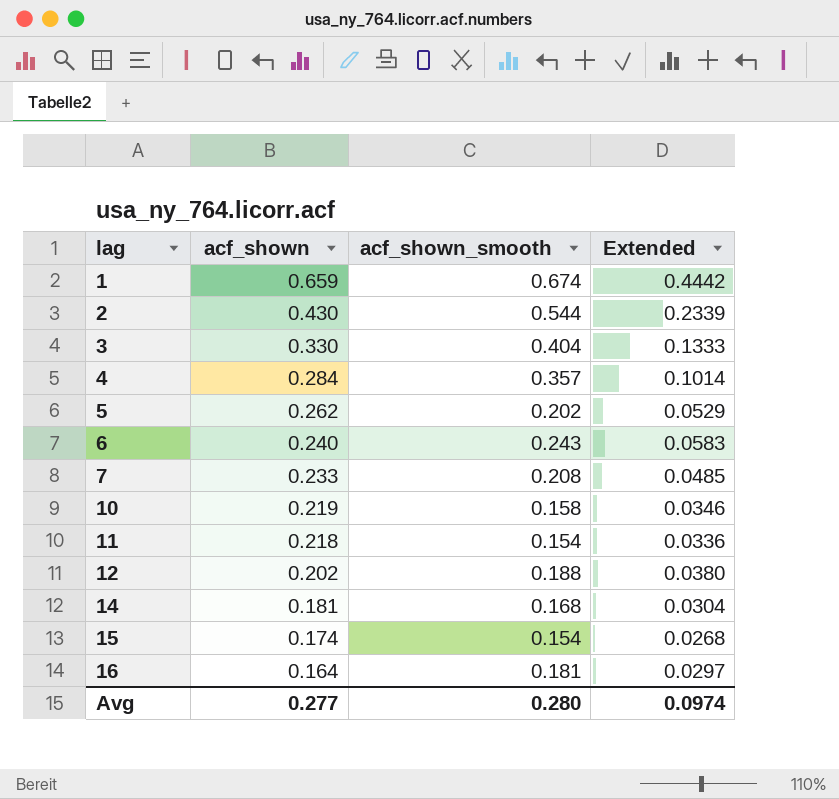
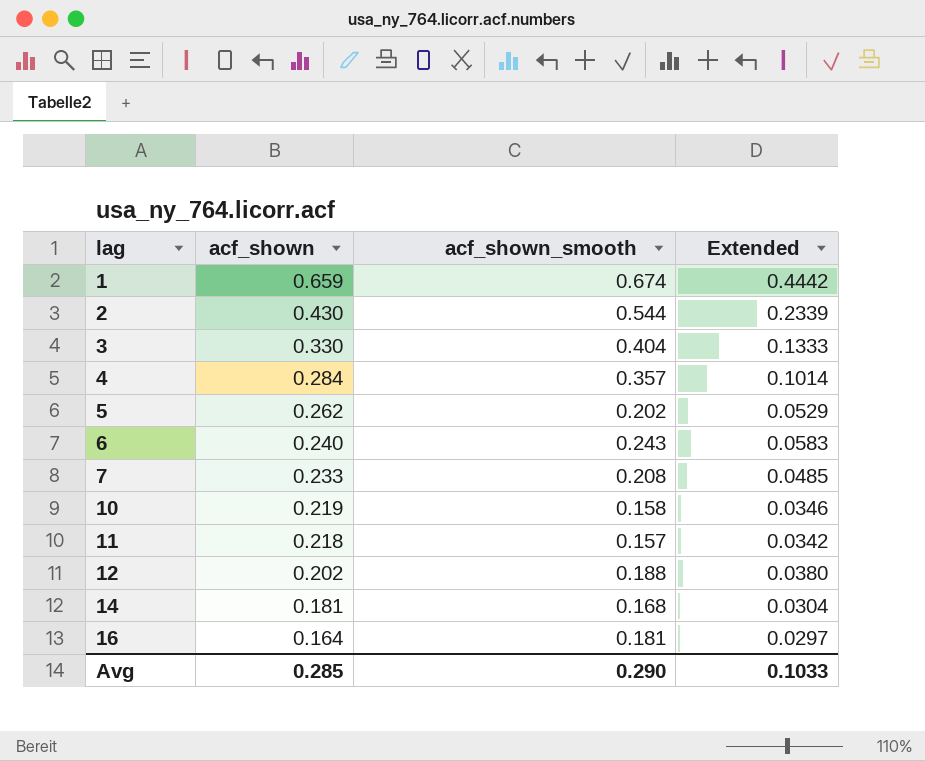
row 15: 0.174 | 0.154 | 0.0268 -> none
11 | acf_shown_smooth: 0.154 -> 0.157
11 | Extended: 0.0336 -> 0.0342
Avg | acf_shown: 0.277 -> 0.285
Avg | acf_shown_smooth: 0.280 -> 0.290
Avg | Extended: 0.0974 -> 0.1033

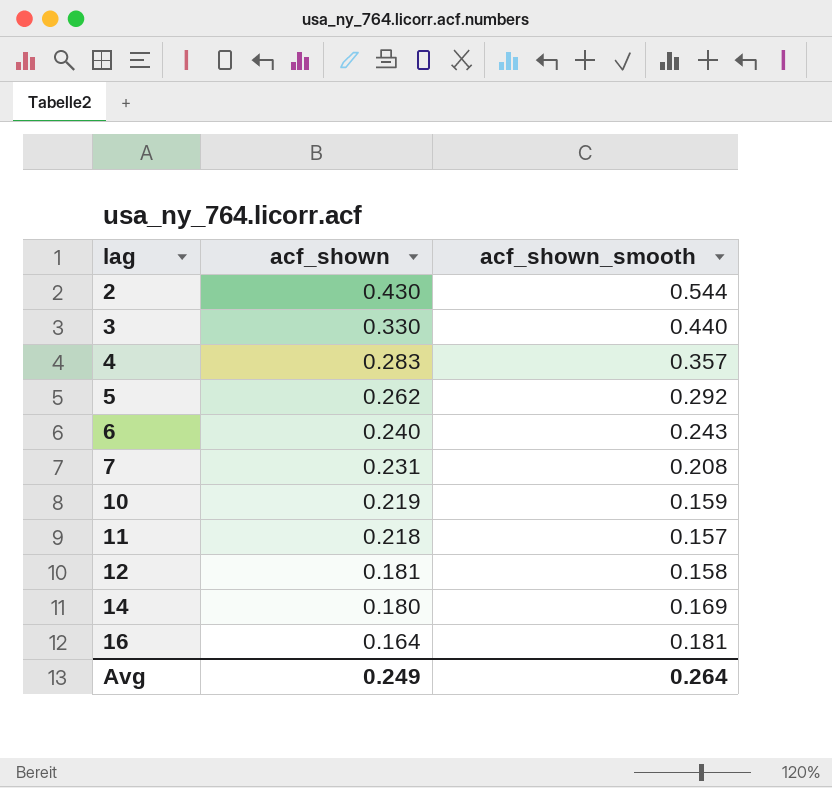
column Extended | formula: [acf_shown] * [acf_shown_smooth] -> none
row 1: 0.659 | 0.674 | 0.4442 -> none
3 | acf_shown_smooth: 0.404 -> 0.440
4 | acf_shown: 0.284 -> 0.283
5 | acf_shown_smooth: 0.202 -> 0.292
7 | acf_shown: 0.233 -> 0.231
10 | acf_shown_smooth: 0.158 -> 0.159
12 | acf_shown: 0.202 -> 0.181
12 | acf_shown_smooth: 0.188 -> 0.158
14 | acf_shown: 0.181 -> 0.180
14 | acf_shown_smooth: 0.168 -> 0.169
Avg | acf_shown: 0.285 -> 0.249
Avg | acf_shown_smooth: 0.290 -> 0.264

